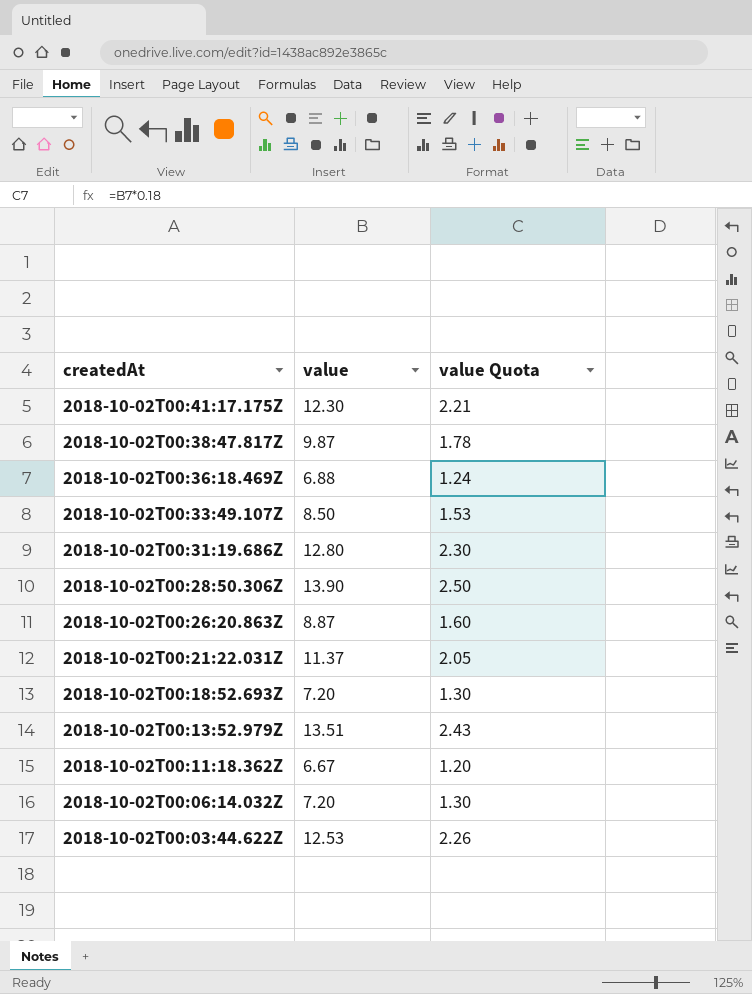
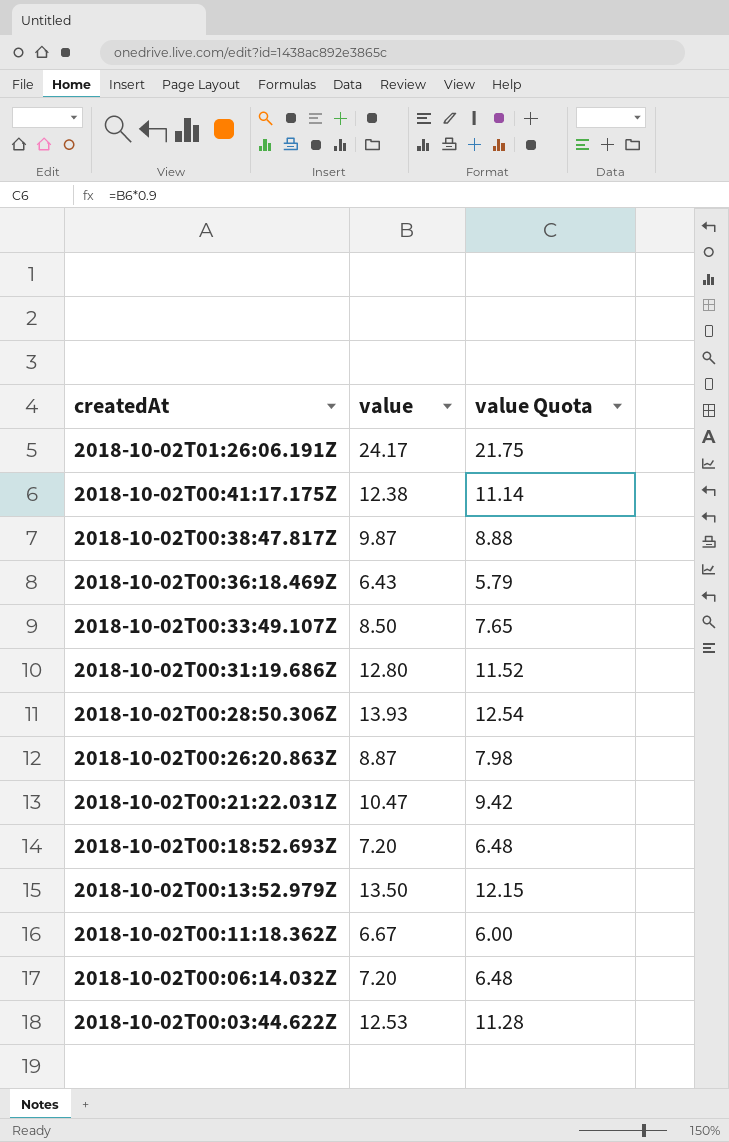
column value Quota | formula: [value] * 0.18 -> [value] * 0.9
row 2018-10-02T01:26:06.191Z: none -> 24.17 | 21.75
2018-10-02T00:41:17.175Z | value: 12.30 -> 12.38
2018-10-02T00:36:18.469Z | value: 6.88 -> 6.43
2018-10-02T00:28:50.306Z | value: 13.90 -> 13.93
2018-10-02T00:21:22.031Z | value: 11.37 -> 10.47
2018-10-02T00:13:52.979Z | value: 13.51 -> 13.50

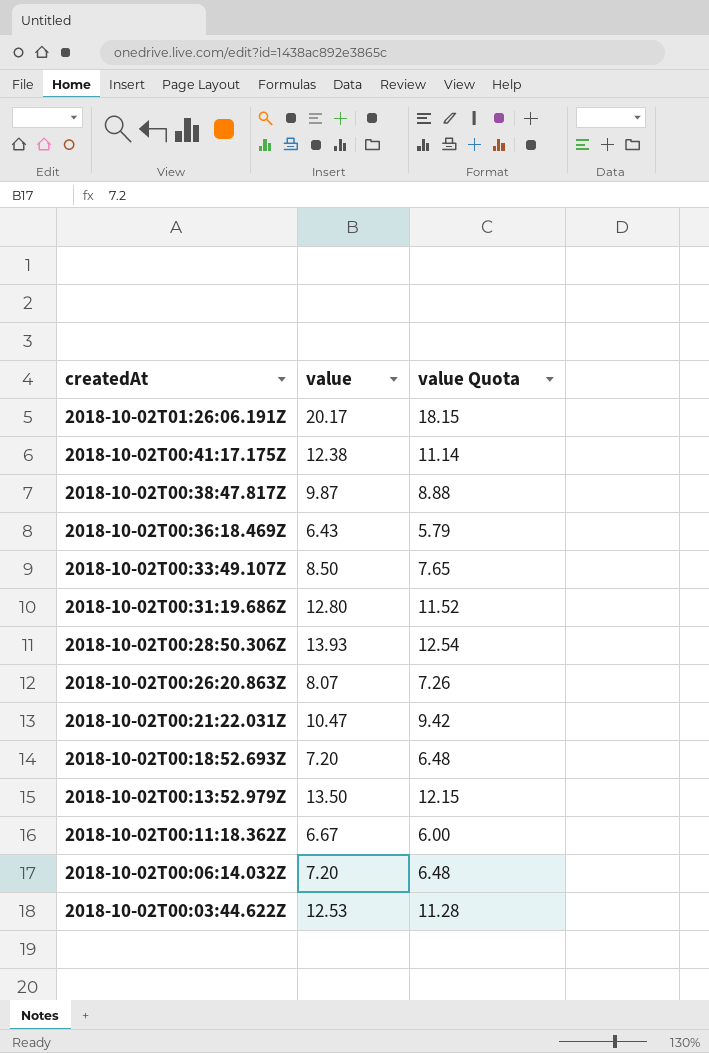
2018-10-02T01:26:06.191Z | value: 24.17 -> 20.17
2018-10-02T01:26:06.191Z | value Quota: 21.75 -> 18.15
2018-10-02T00:26:20.863Z | value: 8.87 -> 8.07
2018-10-02T00:26:20.863Z | value Quota: 7.98 -> 7.26

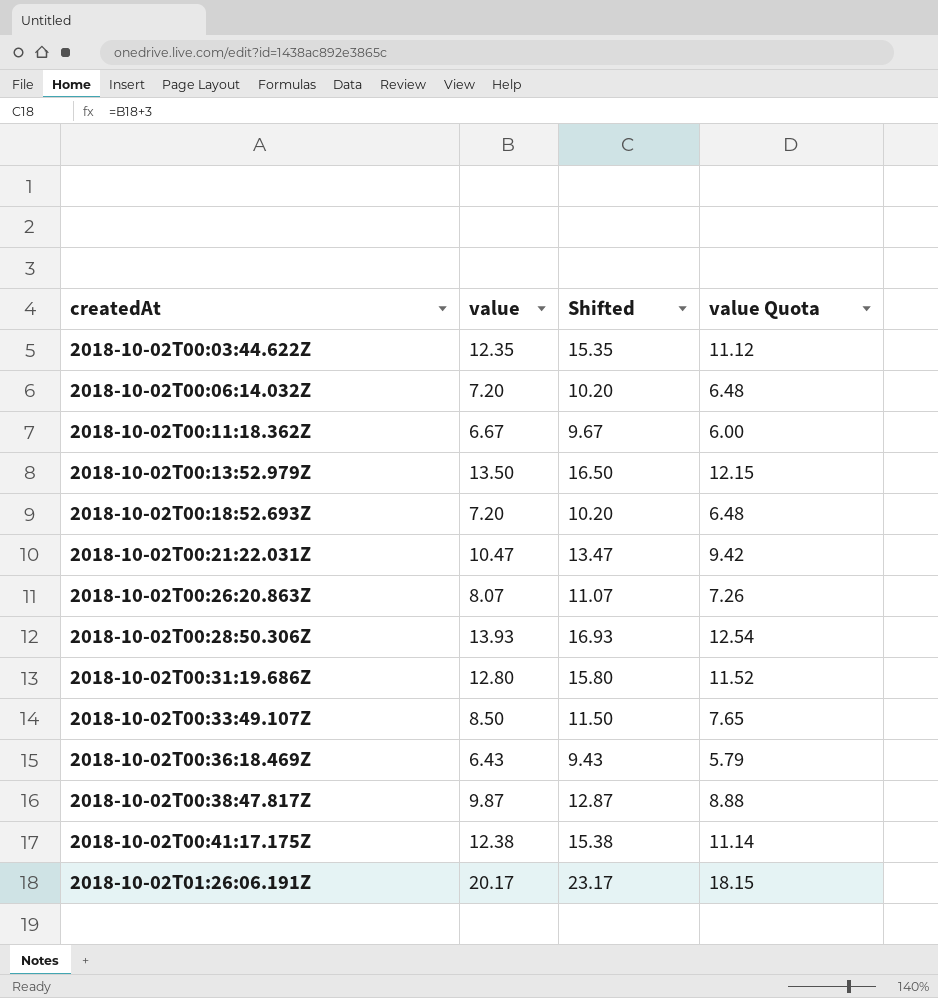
row order: createdAt descending -> createdAt ascending
column Shifted | formula: none -> [value] + 3
2018-10-02T00:03:44.622Z | value: 12.53 -> 12.35
2018-10-02T00:03:44.622Z | value Quota: 11.28 -> 11.12

